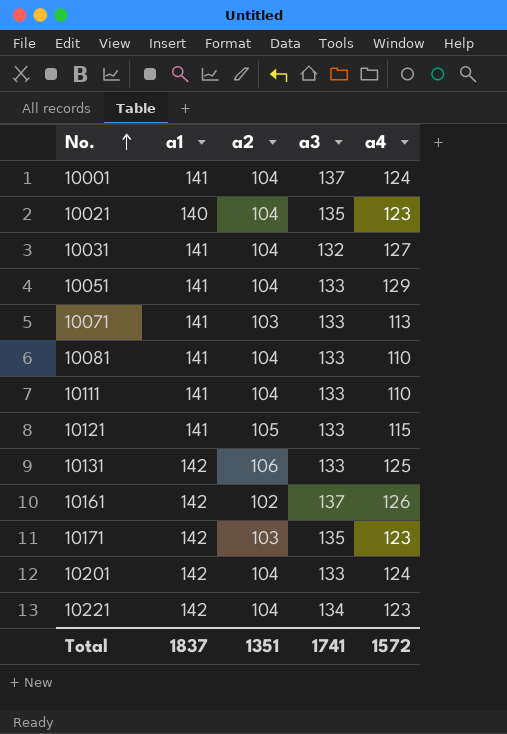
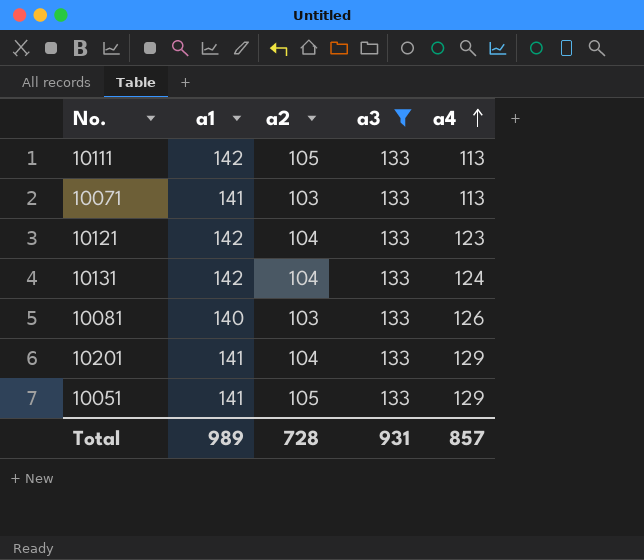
filter: none -> a3 = 133
row order: No. ascending -> a4 ascending
10111 | a1: 141 -> 142
10111 | a2: 104 -> 105
10111 | a4: 110 -> 113
10121 | a1: 141 -> 142
10121 | a2: 105 -> 104
10121 | a4: 115 -> 123
10131 | a2: 106 -> 104
10131 | a4: 125 -> 124
10081 | a1: 141 -> 140
10081 | a2: 104 -> 103
10081 | a4: 110 -> 126
10201 | a1: 142 -> 141
10201 | a4: 124 -> 129
10051 | a2: 104 -> 105
Total | a1: 1837 -> 989
Total | a2: 1351 -> 728
Total | a3: 1741 -> 931
Total | a4: 1572 -> 857

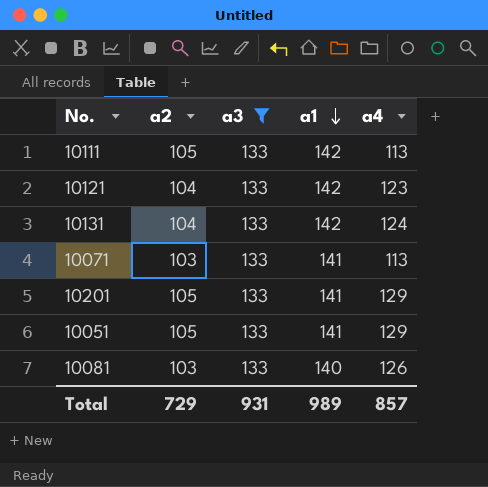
row order: a4 ascending -> a1 descending
column a1 | position: 2 -> 4
10201 | a2: 104 -> 105
Total | a2: 728 -> 729

